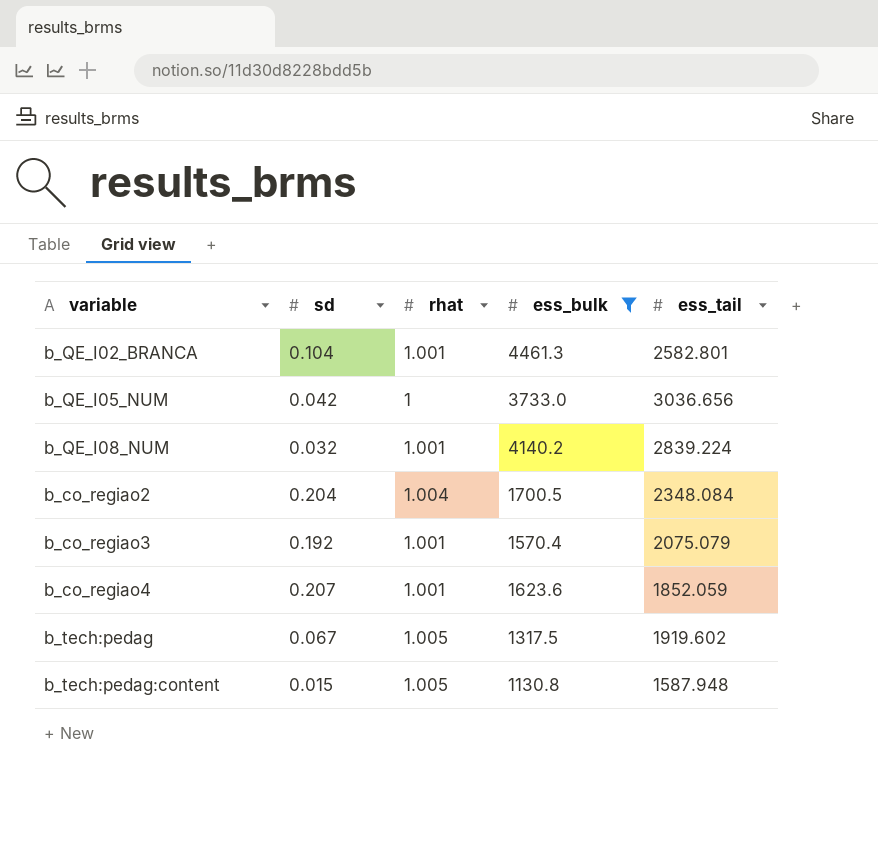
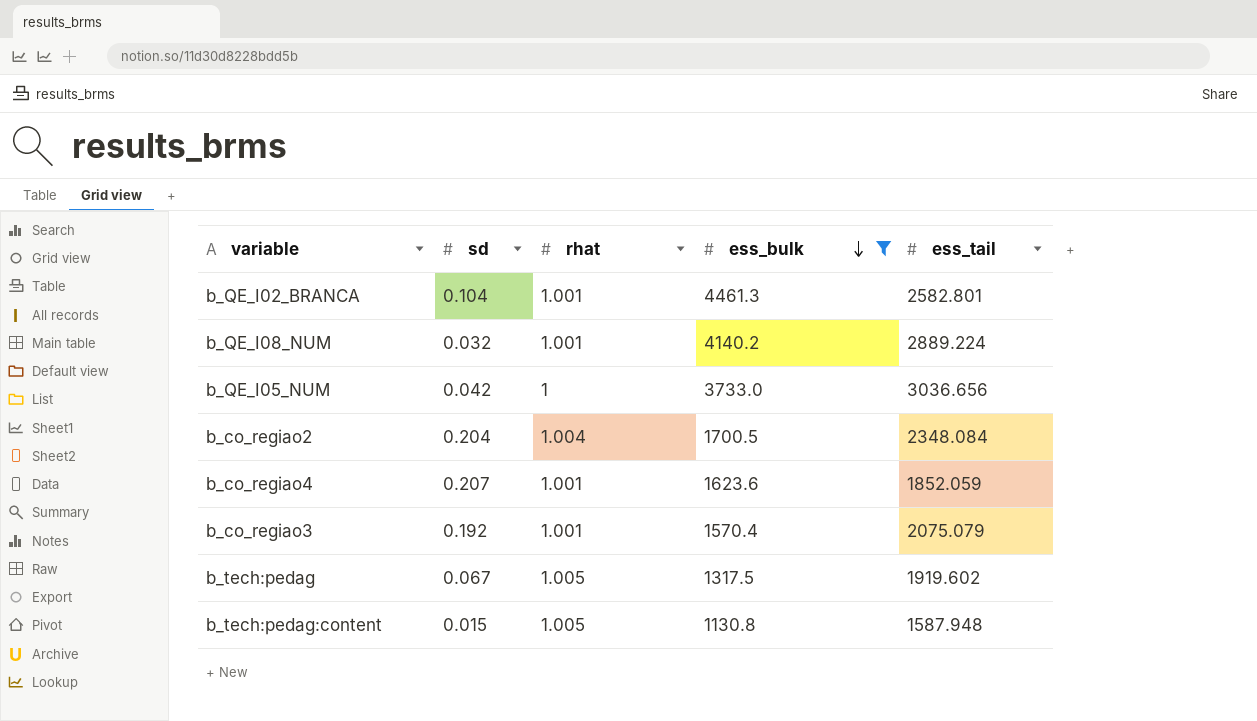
row order: none -> ess_bulk descending
b_QE_I08_NUM | ess_tail: 2839.224 -> 2889.224

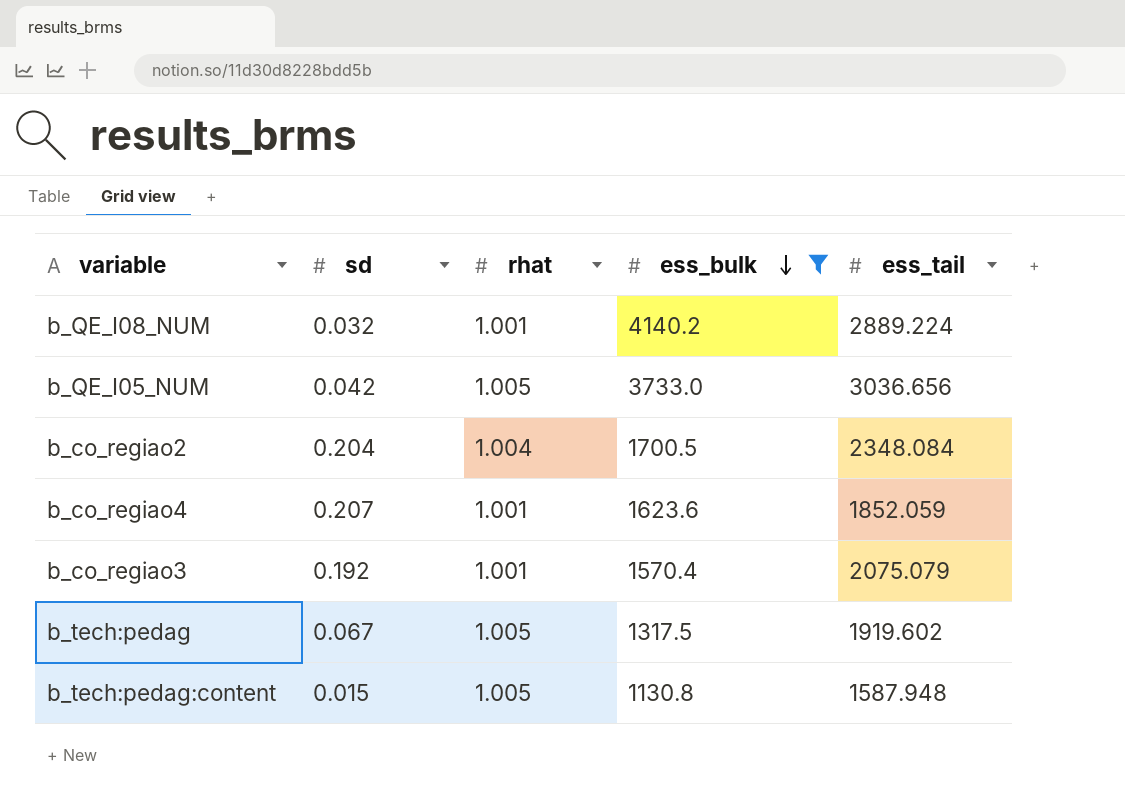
row b_QE_I02_BRANCA: 0.104 | 1.001 | 4461.3 | 2582.801 -> none
b_QE_I05_NUM | rhat: 1 -> 1.005

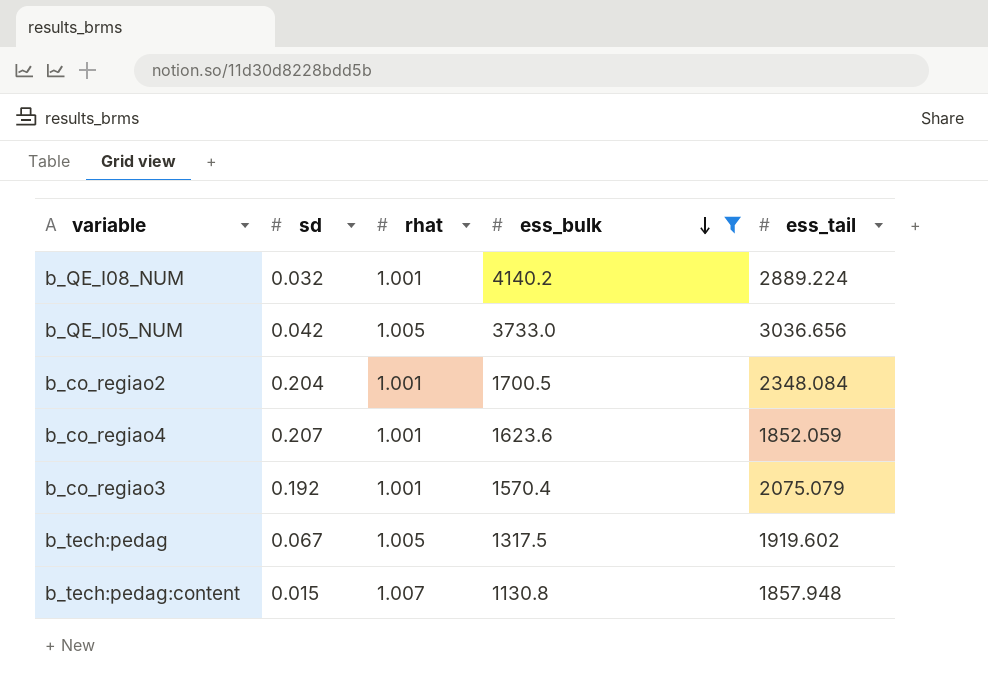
b_co_regiao2 | rhat: 1.004 -> 1.001
b_tech:pedag:content | rhat: 1.005 -> 1.007
b_tech:pedag:content | ess_tail: 1587.948 -> 1857.948

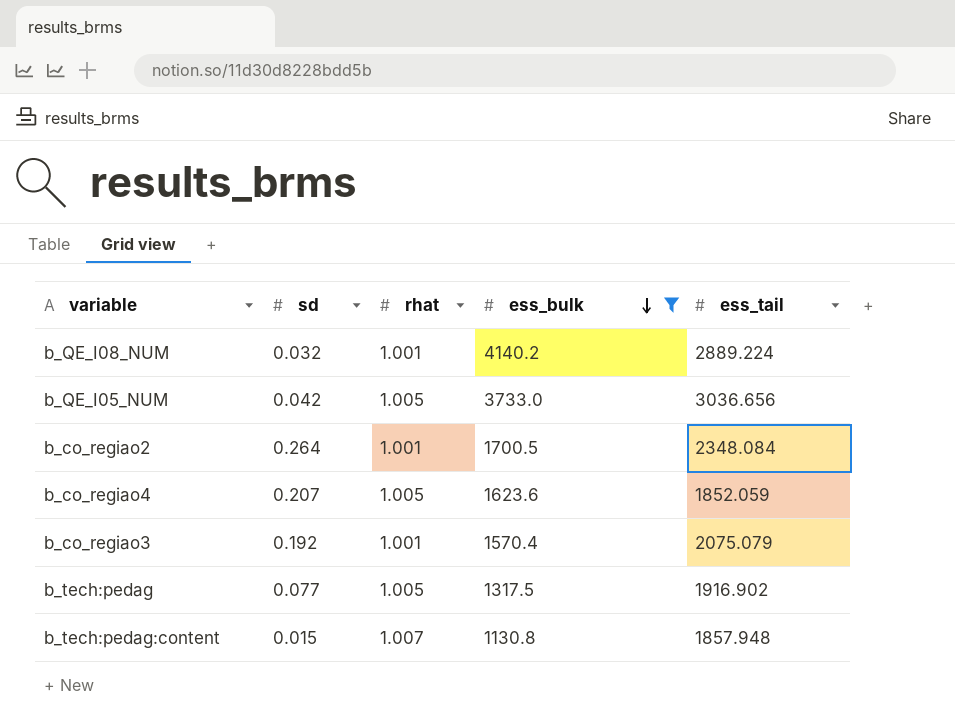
b_co_regiao2 | sd: 0.204 -> 0.264
b_co_regiao4 | rhat: 1.001 -> 1.005
b_tech:pedag | sd: 0.067 -> 0.077
b_tech:pedag | ess_tail: 1919.602 -> 1916.902

